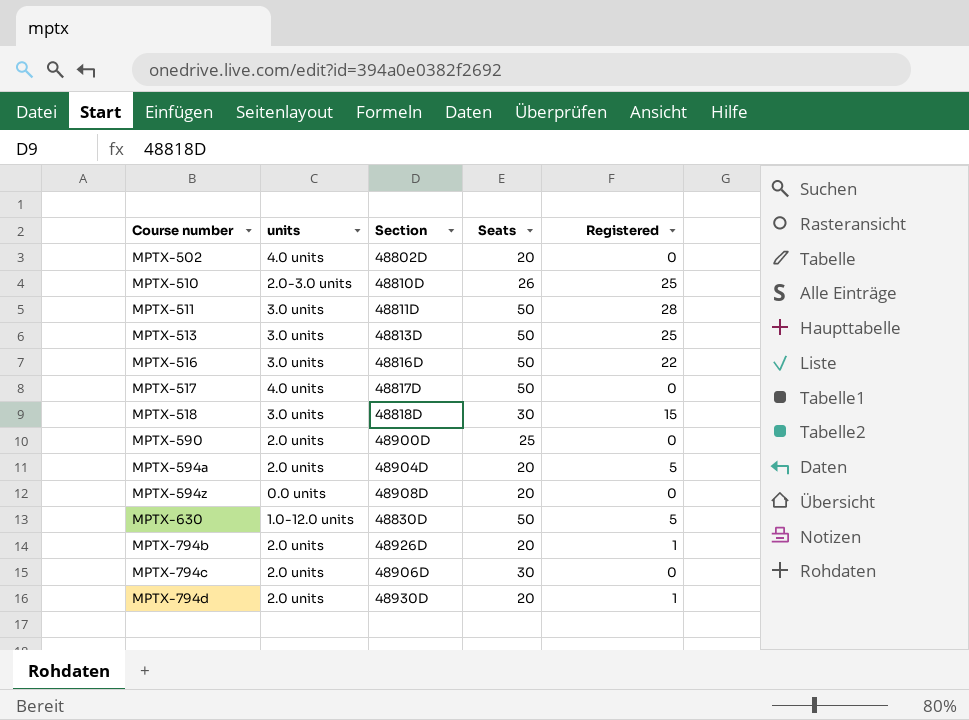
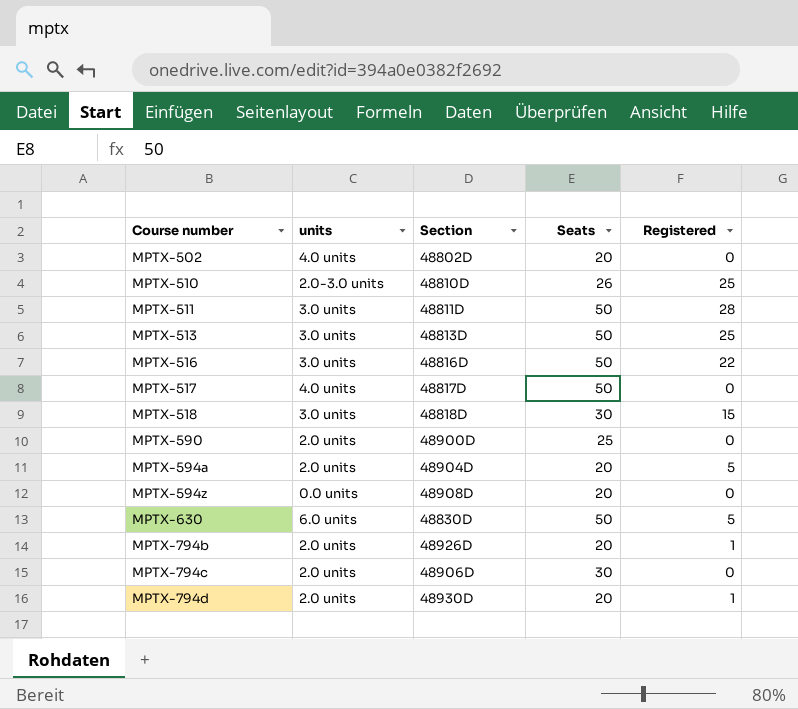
MPTX-630 | units: 1.0-12.0 units -> 6.0 units

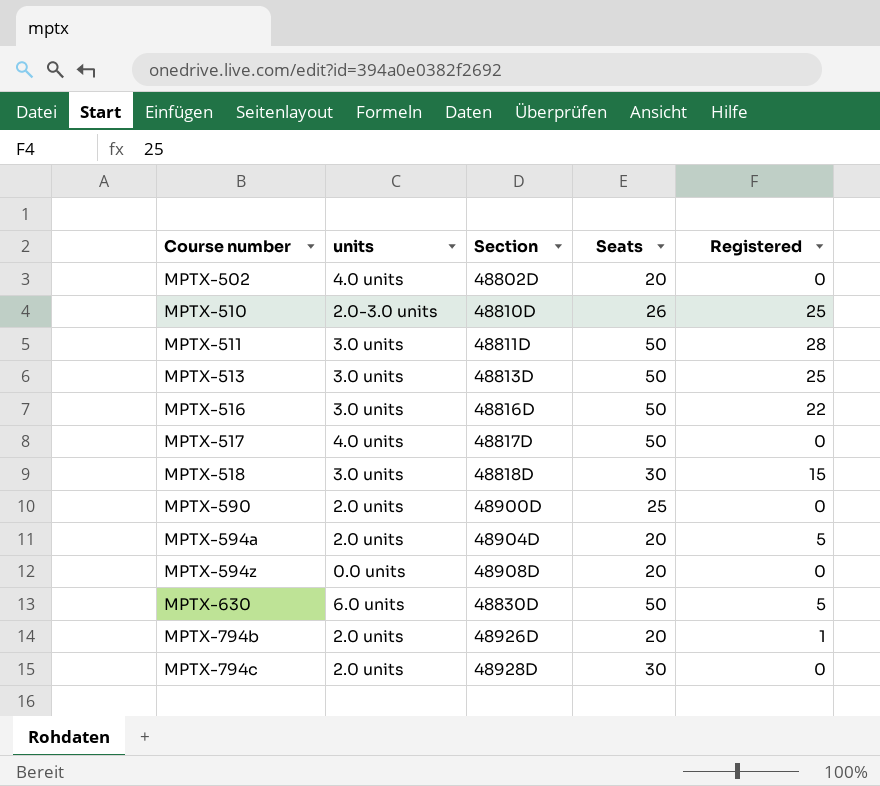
row MPTX-794d: 2.0 units | 48930D | 20 | 1 -> none
MPTX-794c | Section: 48906D -> 48928D

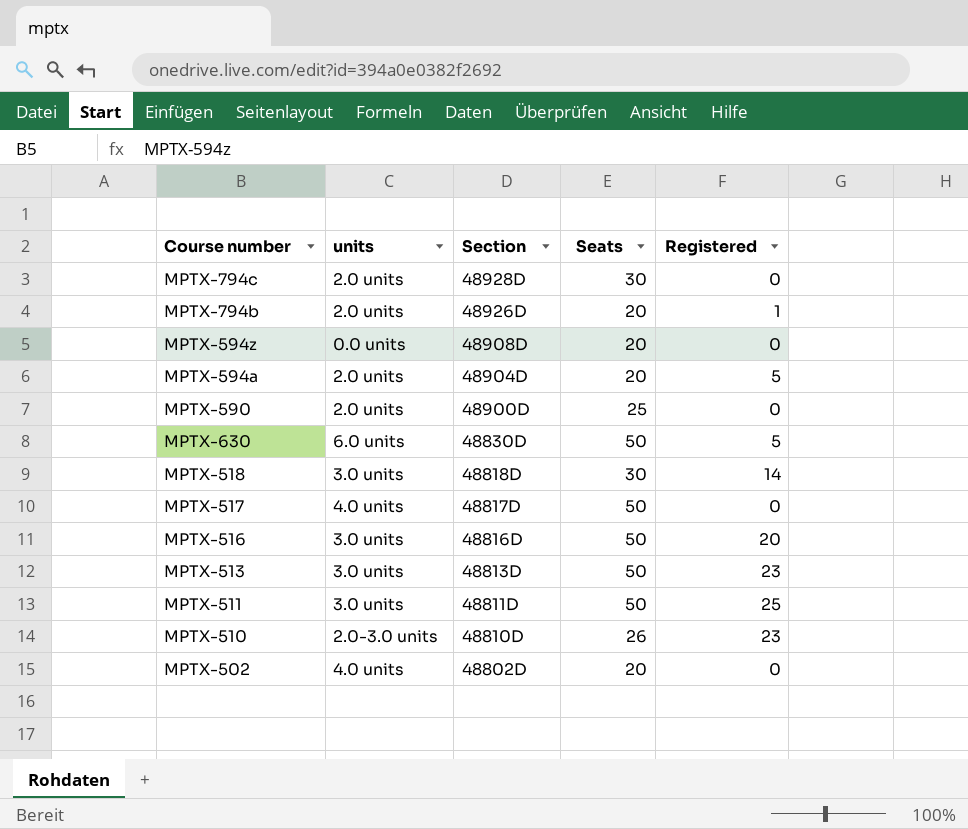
row order: Course number ascending -> Section descending
MPTX-518 | Registered: 15 -> 14
MPTX-516 | Registered: 22 -> 20
MPTX-513 | Registered: 25 -> 23
MPTX-511 | Registered: 28 -> 25
MPTX-510 | Registered: 25 -> 23

